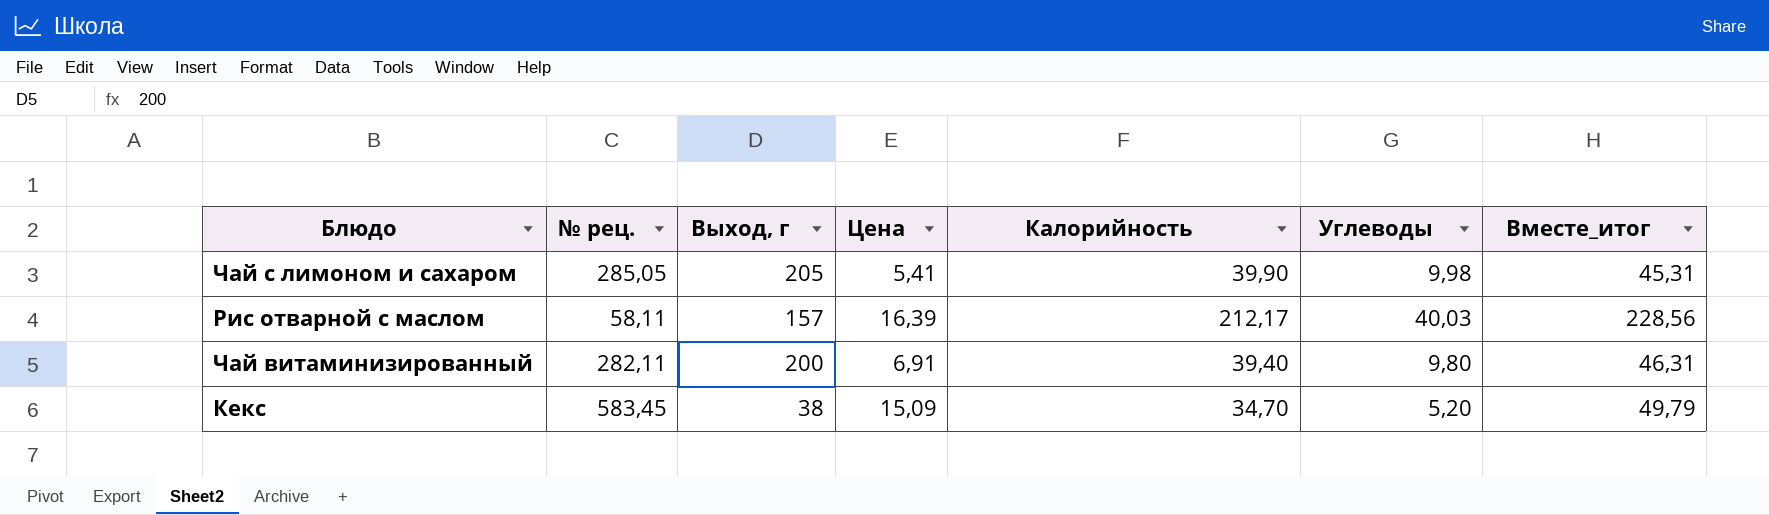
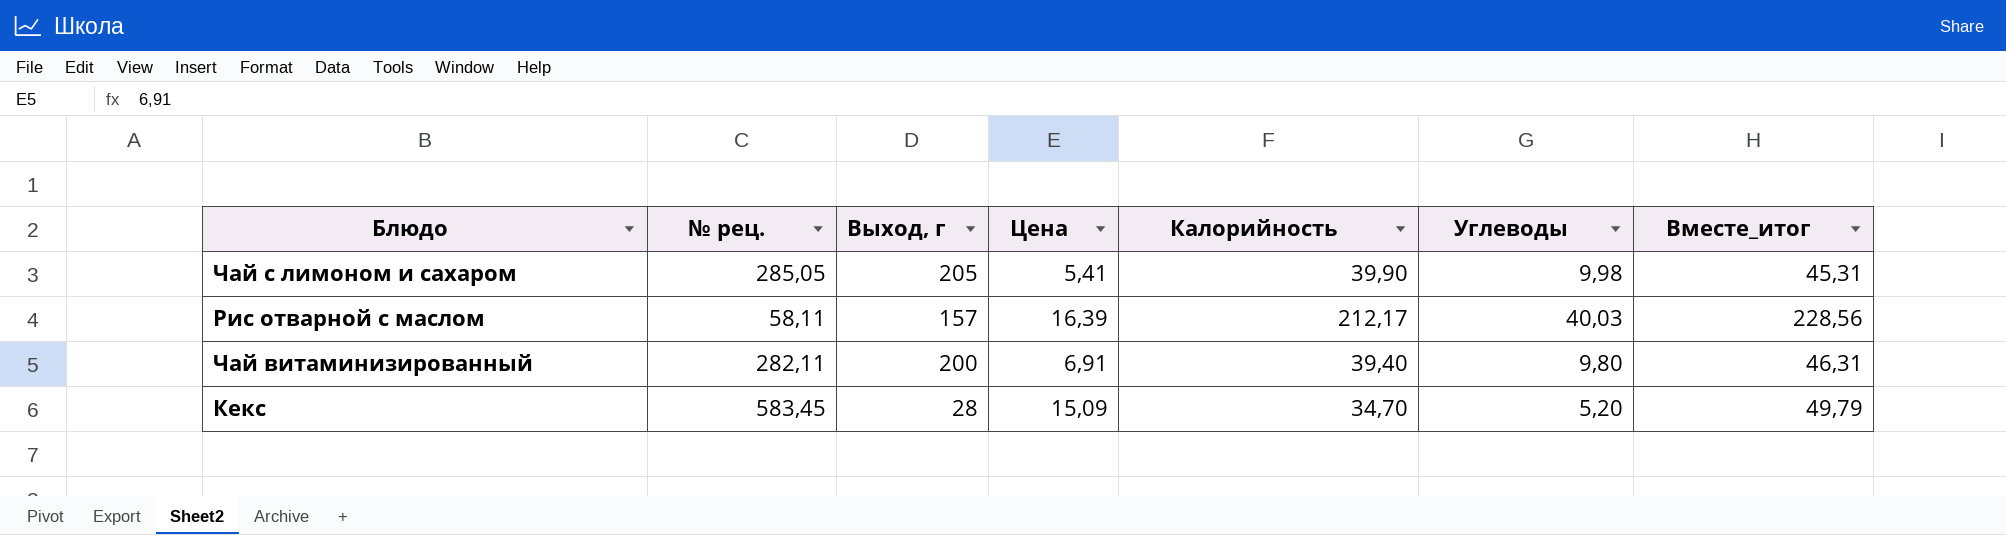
Кекс | Выход, г: 38 -> 28

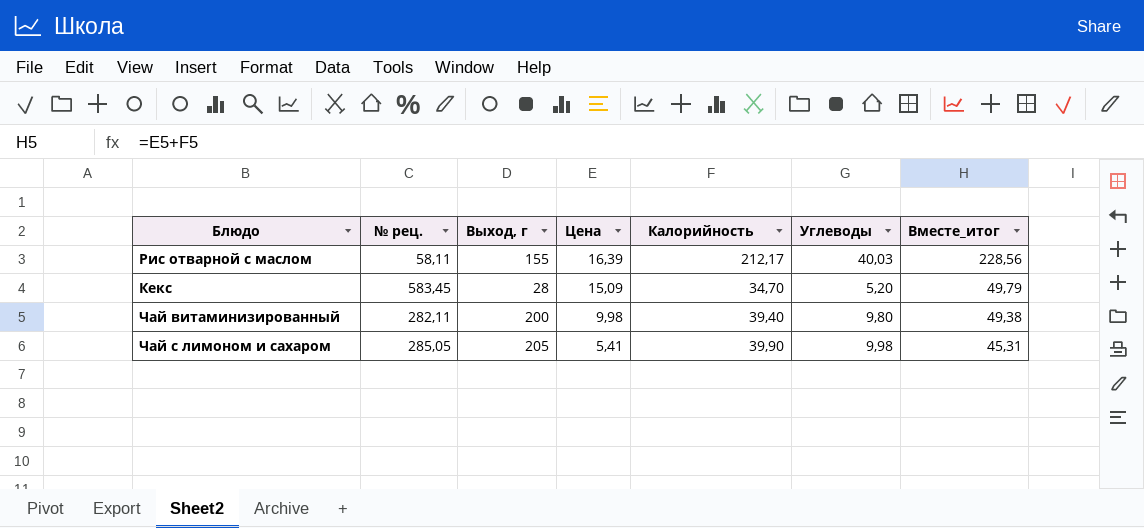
row order: none -> Цена descending
Рис отварной с маслом | Выход, г: 157 -> 155
Чай витаминизированный | Цена: 6,91 -> 9,98
Чай витаминизированный | Вместе_итог: 46,31 -> 49,38

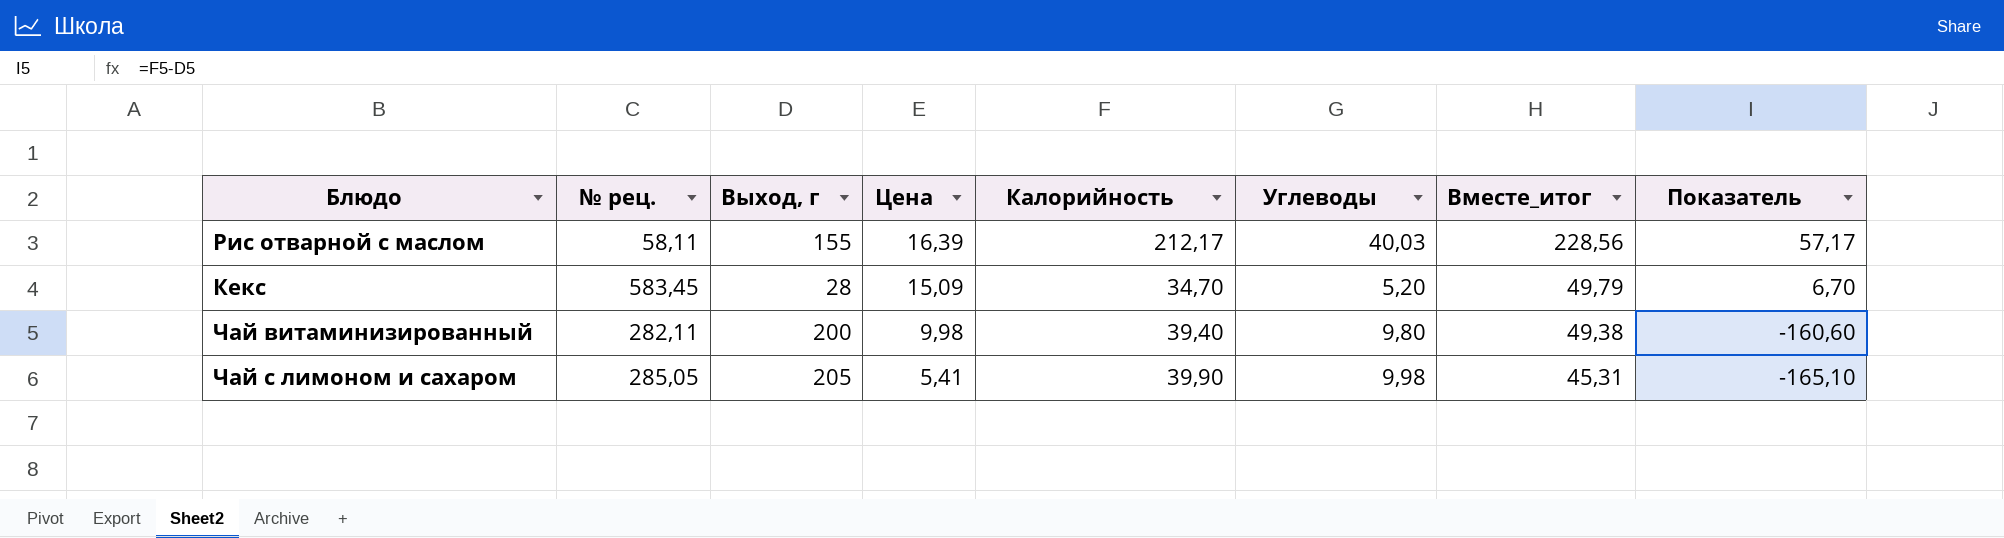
column Показатель | formula: none -> [Калорийность] - [Выход, г]

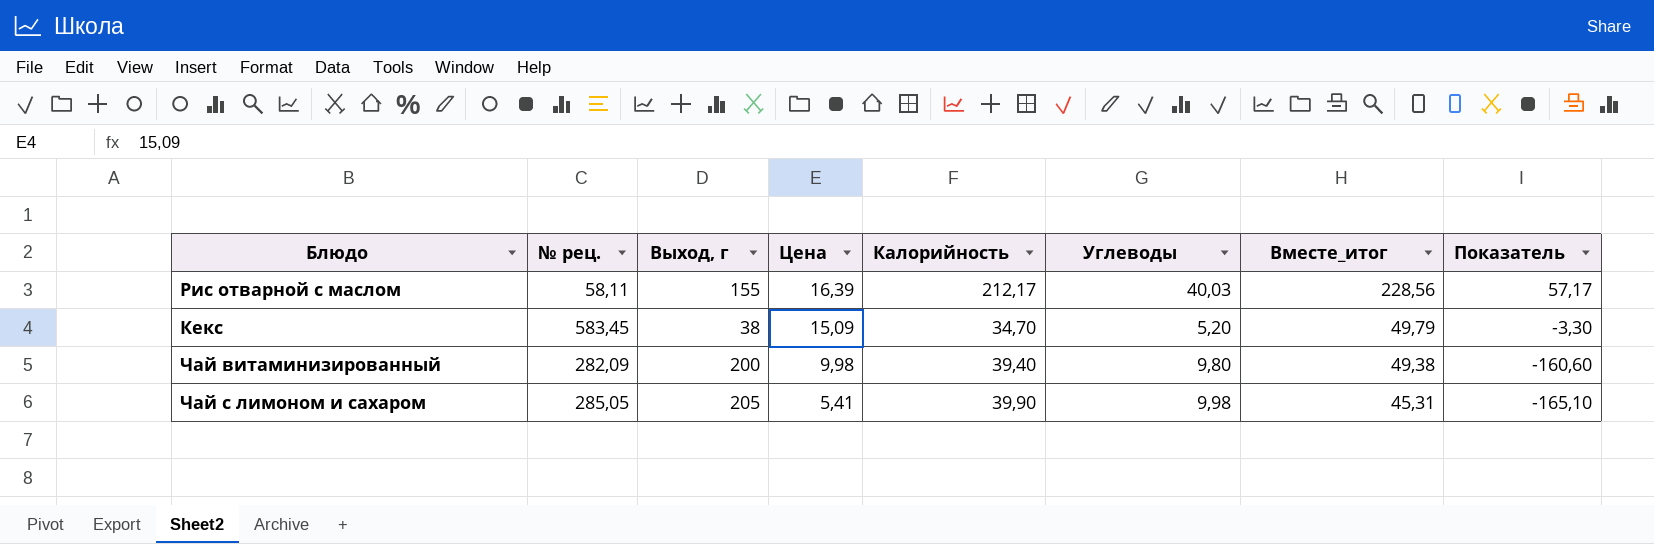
Кекс | Выход, г: 28 -> 38
Кекс | Показатель: 6,70 -> -3,30
Чай витаминизированный | № рец.: 282,11 -> 282,09

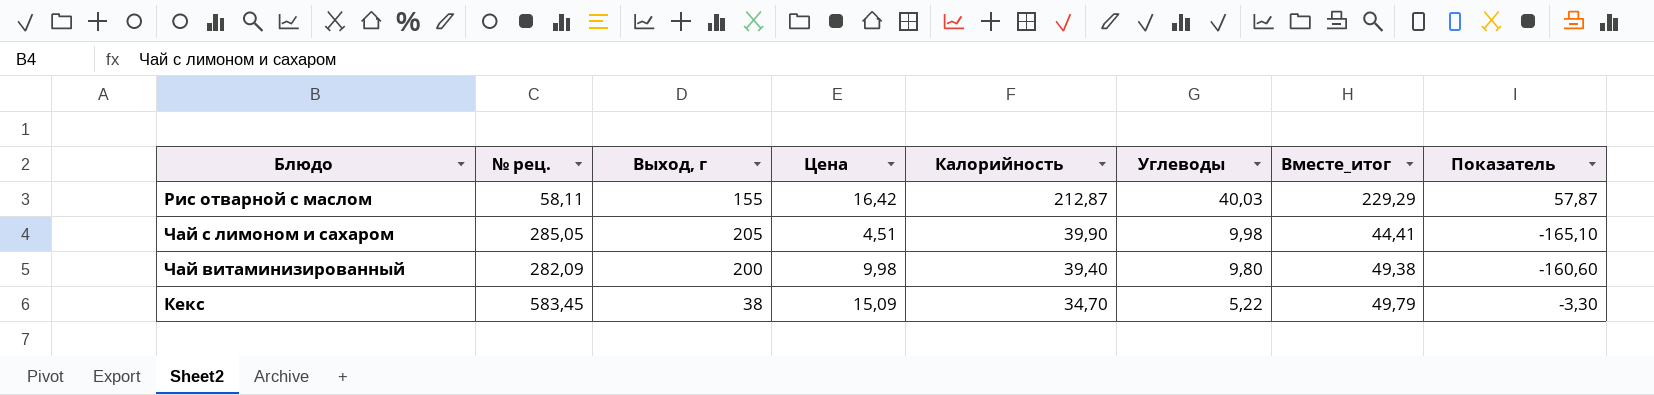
row order: Цена descending -> Калорийность descending
Рис отварной с маслом | Цена: 16,39 -> 16,42
Рис отварной с маслом | Калорийность: 212,17 -> 212,87
Рис отварной с маслом | Вместе_итог: 228,56 -> 229,29
Рис отварной с маслом | Показатель: 57,17 -> 57,87
Чай с лимоном и сахаром | Цена: 5,41 -> 4,51
Чай с лимоном и сахаром | Вместе_итог: 45,31 -> 44,41
Кекс | Углеводы: 5,20 -> 5,22

